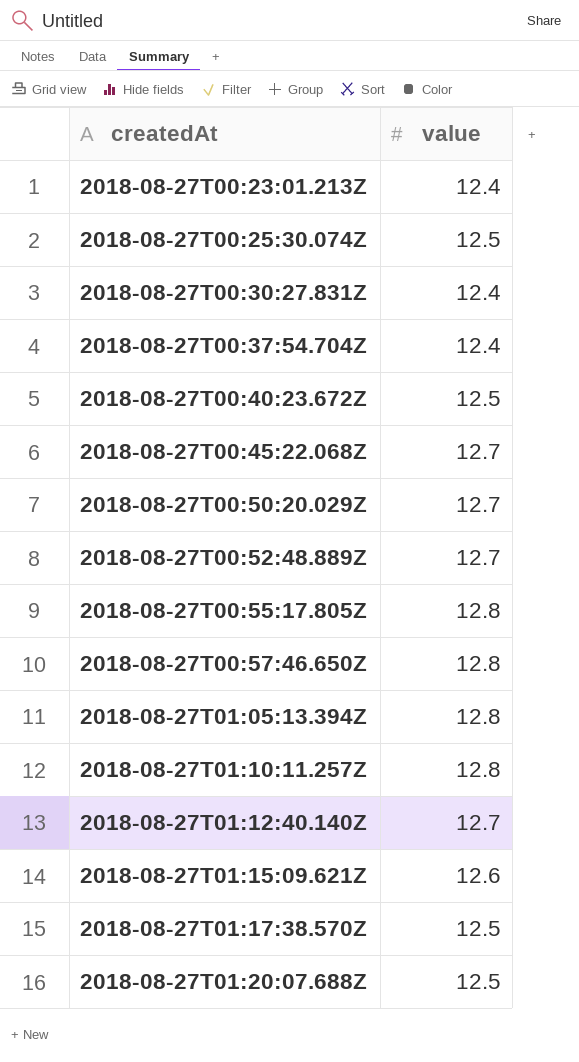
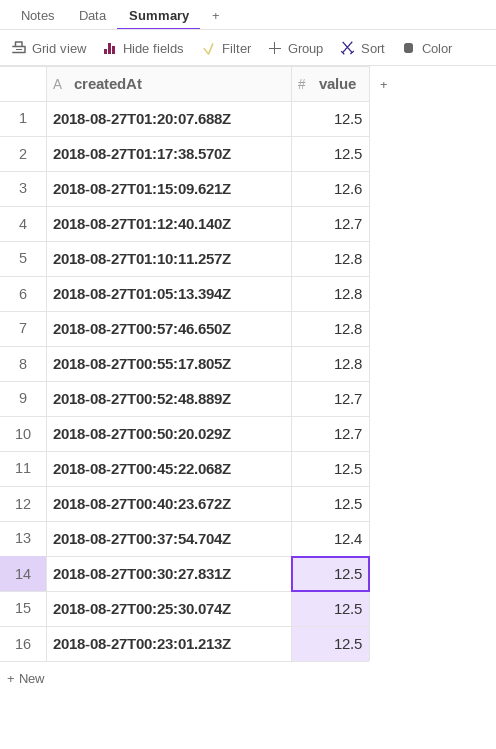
row order: createdAt ascending -> createdAt descending
2018-08-27T00:45:22.068Z | value: 12.7 -> 12.5
2018-08-27T00:30:27.831Z | value: 12.4 -> 12.5
2018-08-27T00:23:01.213Z | value: 12.4 -> 12.5

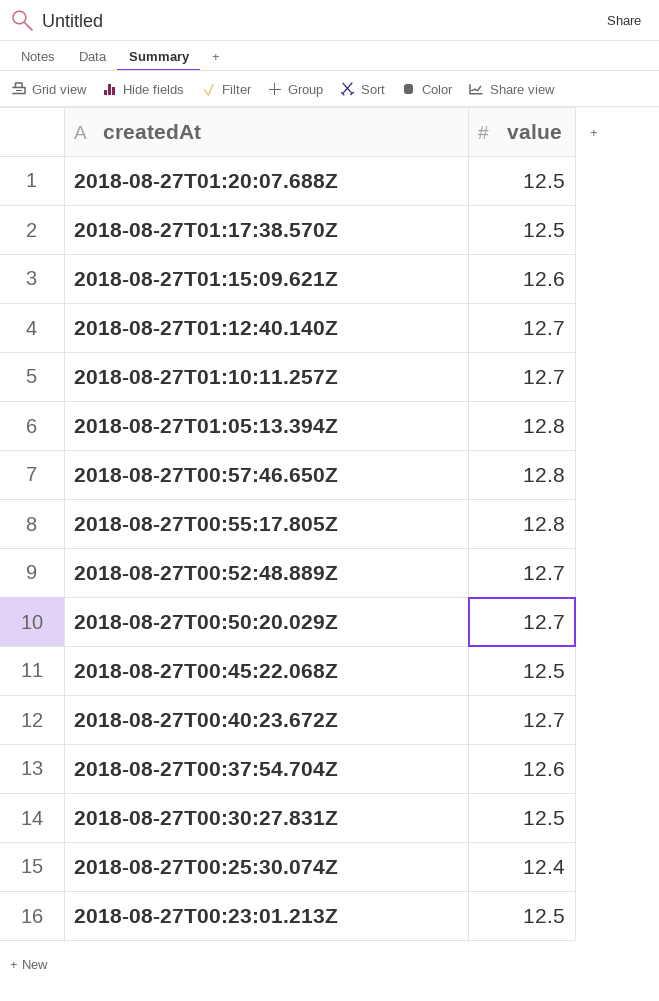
2018-08-27T01:10:11.257Z | value: 12.8 -> 12.7
2018-08-27T00:40:23.672Z | value: 12.5 -> 12.7
2018-08-27T00:37:54.704Z | value: 12.4 -> 12.6
2018-08-27T00:25:30.074Z | value: 12.5 -> 12.4

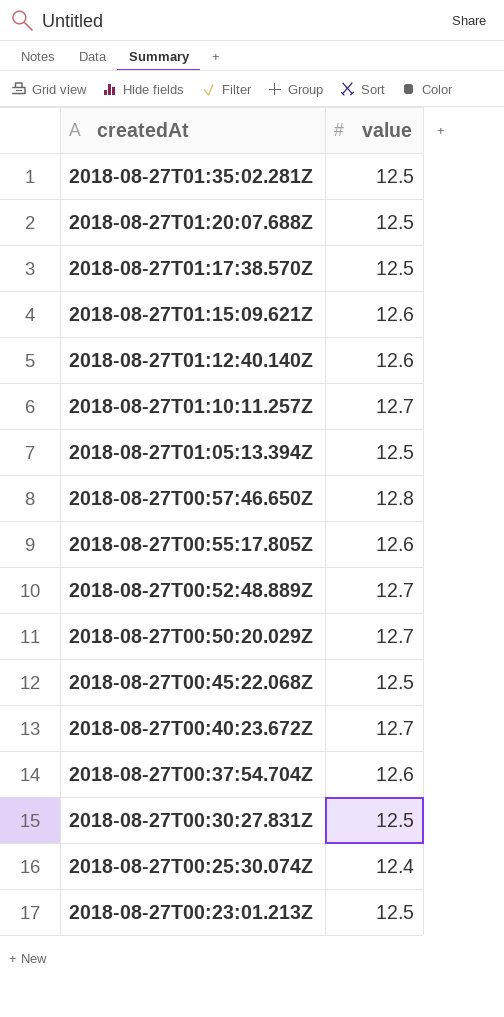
row 2018-08-27T01:35:02.281Z: none -> 12.5
2018-08-27T01:12:40.140Z | value: 12.7 -> 12.6
2018-08-27T01:05:13.394Z | value: 12.8 -> 12.5
2018-08-27T00:55:17.805Z | value: 12.8 -> 12.6

